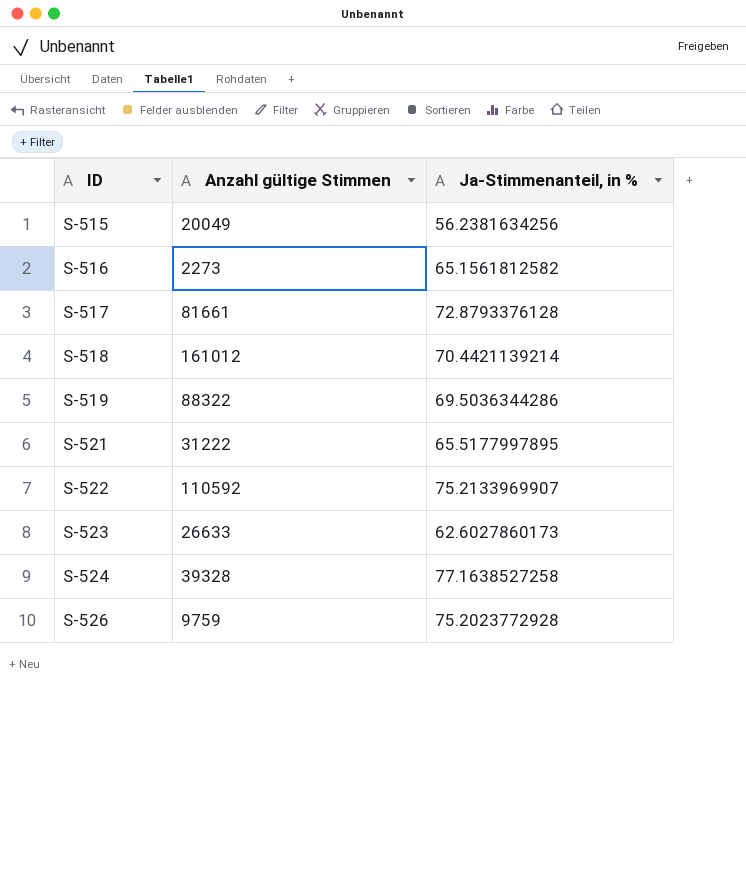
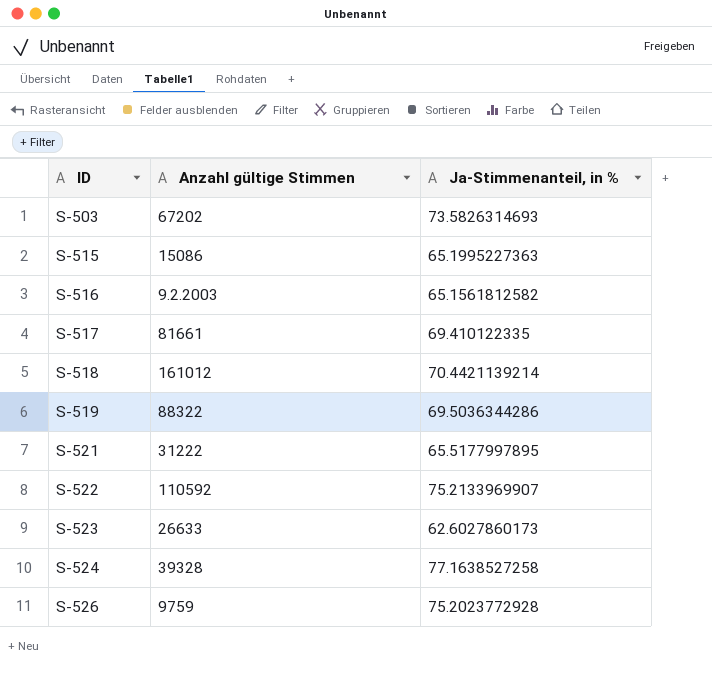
row S-503: none -> 67202 | 73.5826314693
S-515 | Anzahl gültige Stimmen: 20049 -> 15086
S-515 | Ja-Stimmenanteil, in %: 56.2381634256 -> 65.1995227363
S-516 | Anzahl gültige Stimmen: 2273 -> 9.2.2003
S-517 | Ja-Stimmenanteil, in %: 72.8793376128 -> 69.410122335

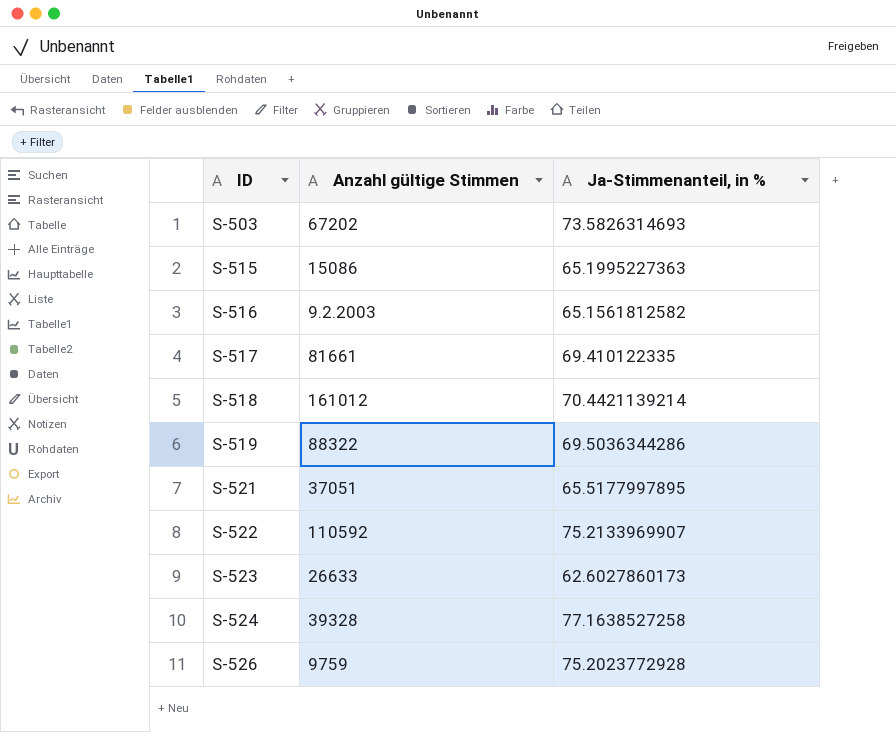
S-521 | Anzahl gültige Stimmen: 31222 -> 37051

